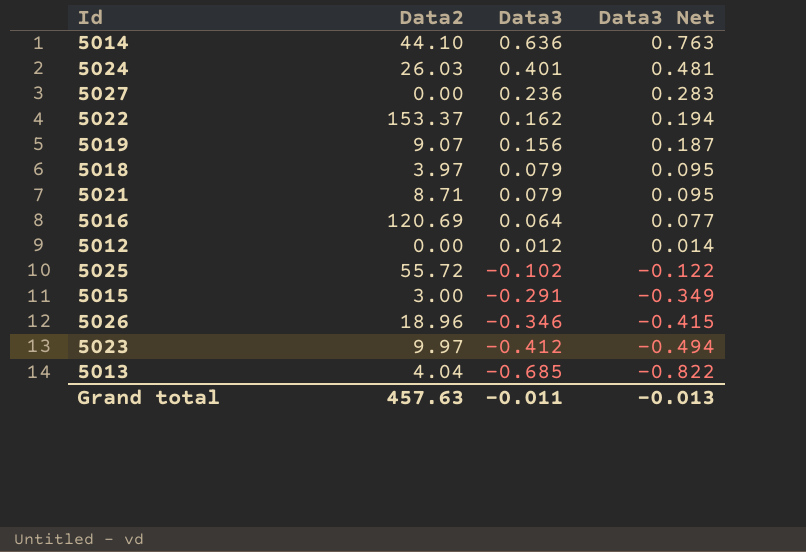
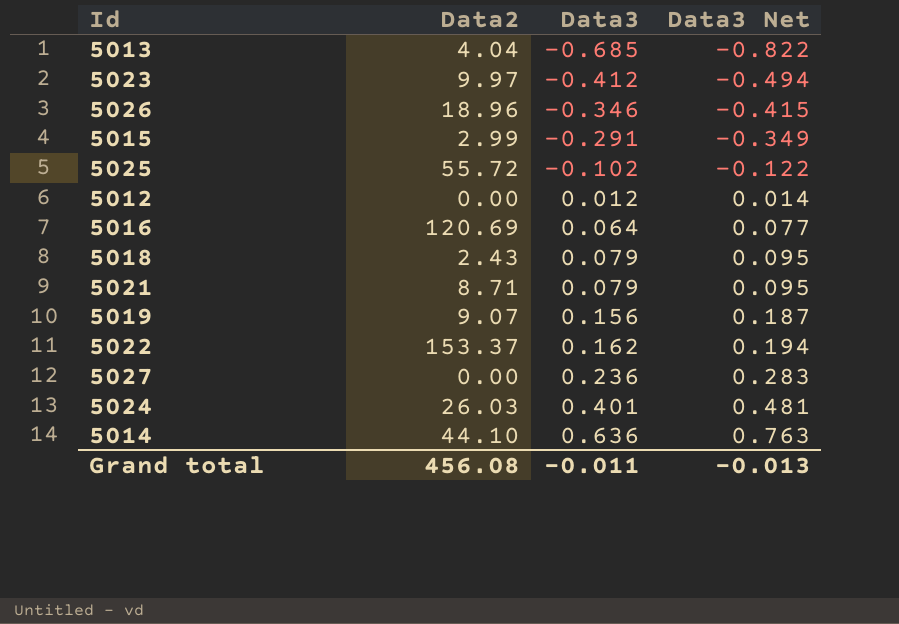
row order: Data3 descending -> Data3 ascending
5015 | Data2: 3.00 -> 2.99
5018 | Data2: 3.97 -> 2.43
Grand total | Data2: 457.63 -> 456.08

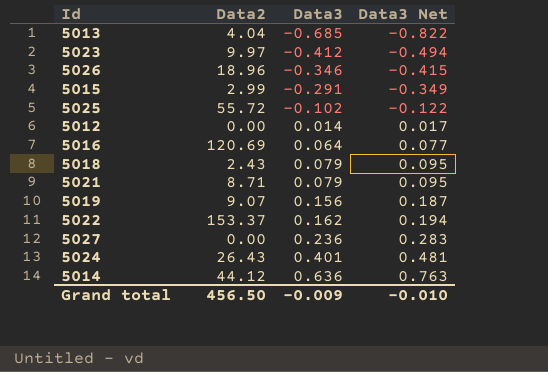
5012 | Data3: 0.012 -> 0.014
5012 | Data3 Net: 0.014 -> 0.017
5024 | Data2: 26.03 -> 26.43
5014 | Data2: 44.10 -> 44.12
Grand total | Data2: 456.08 -> 456.50
Grand total | Data3: -0.011 -> -0.009
Grand total | Data3 Net: -0.013 -> -0.010

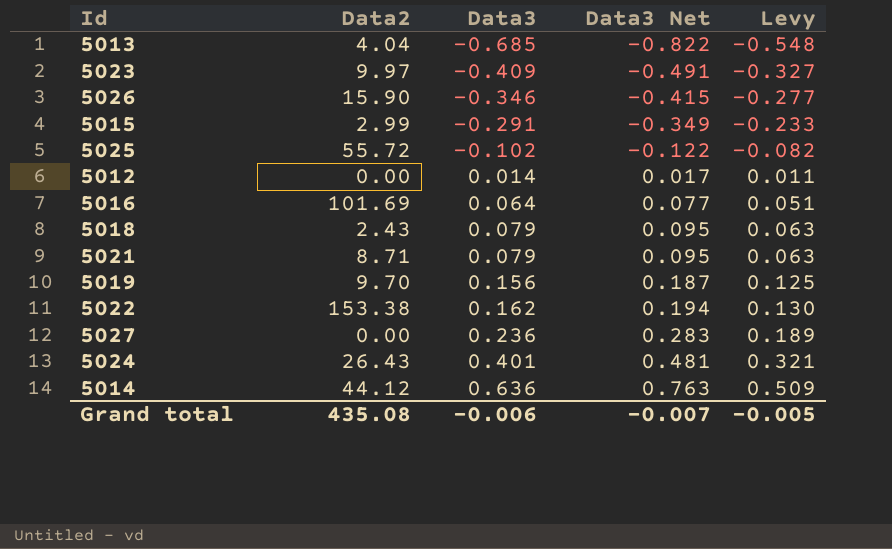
column Levy | formula: none -> [Data3] * 0.8
5023 | Data3: -0.412 -> -0.409
5023 | Data3 Net: -0.494 -> -0.491
5026 | Data2: 18.96 -> 15.90
5016 | Data2: 120.69 -> 101.69
5019 | Data2: 9.07 -> 9.70
5022 | Data2: 153.37 -> 153.38
Grand total | Data2: 456.50 -> 435.08
Grand total | Data3: -0.009 -> -0.006
Grand total | Data3 Net: -0.010 -> -0.007

